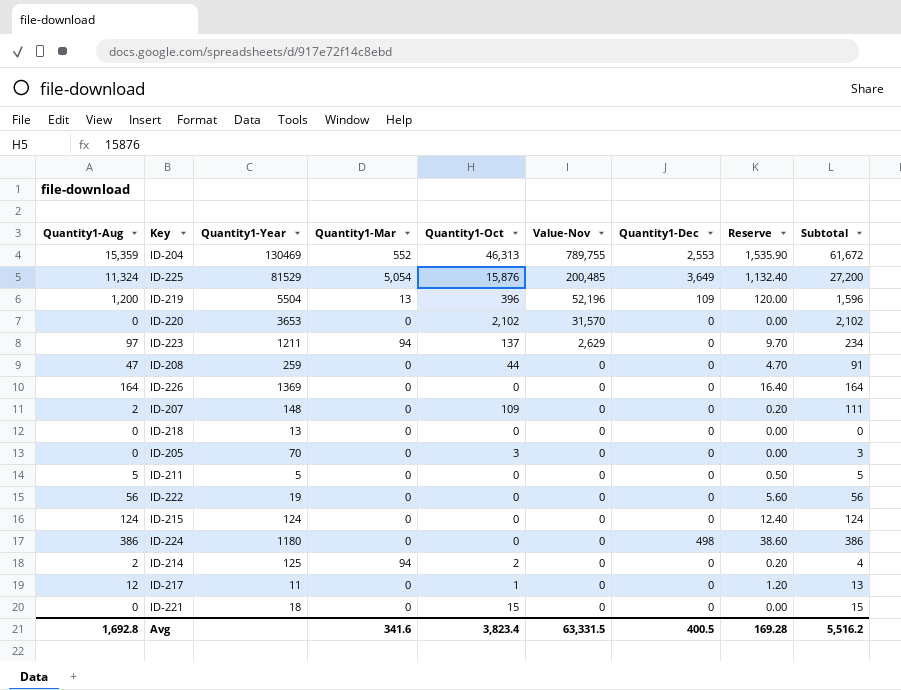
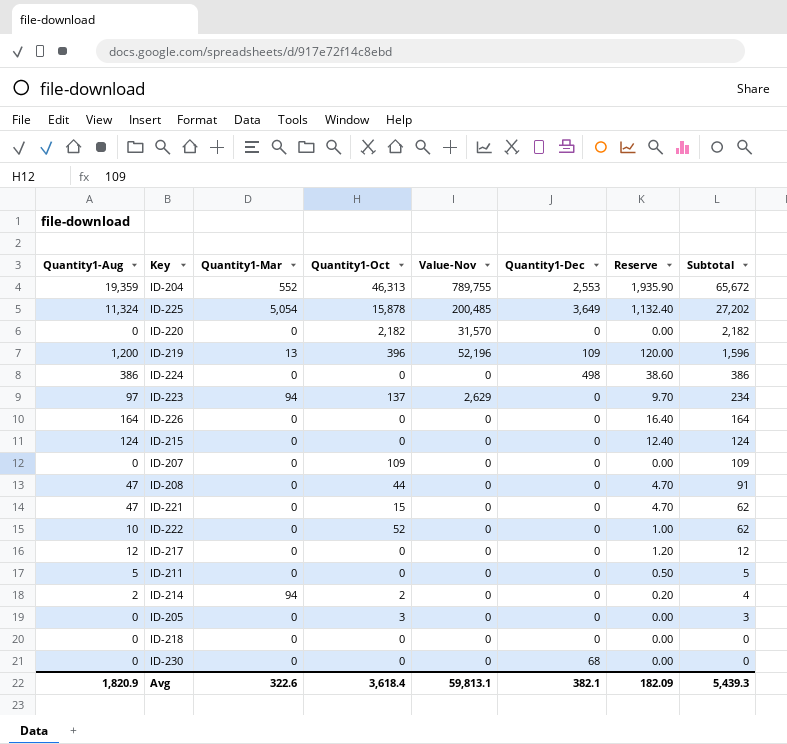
row order: Value-Nov descending -> Subtotal descending
column Quantity1-Year | position: 3 -> none
ID-204 | Quantity1-Aug: 15,359 -> 19,359
ID-204 | Reserve: 1,535.90 -> 1,935.90
ID-204 | Subtotal: 61,672 -> 65,672
ID-225 | Quantity1-Oct: 15,876 -> 15,878
ID-225 | Subtotal: 27,200 -> 27,202
ID-220 | Quantity1-Oct: 2,102 -> 2,182
ID-220 | Subtotal: 2,102 -> 2,182
ID-207 | Quantity1-Aug: 2 -> 0
ID-207 | Reserve: 0.20 -> 0.00
ID-207 | Subtotal: 111 -> 109
ID-221 | Quantity1-Aug: 0 -> 47
ID-221 | Reserve: 0.00 -> 4.70
ID-221 | Subtotal: 15 -> 62
ID-222 | Quantity1-Aug: 56 -> 10
ID-222 | Quantity1-Oct: 0 -> 52
ID-222 | Reserve: 5.60 -> 1.00
ID-222 | Subtotal: 56 -> 62
ID-217 | Quantity1-Oct: 1 -> 0
ID-217 | Subtotal: 13 -> 12
row ID-230: none -> 0 | 0 | 0 | 0 | 68 | 0.00 | 0
Avg | Quantity1-Aug: 1,692.8 -> 1,820.9
Avg | Quantity1-Mar: 341.6 -> 322.6
Avg | Quantity1-Oct: 3,823.4 -> 3,618.4
Avg | Value-Nov: 63,331.5 -> 59,813.1
Avg | Quantity1-Dec: 400.5 -> 382.1
Avg | Reserve: 169.28 -> 182.09
Avg | Subtotal: 5,516.2 -> 5,439.3

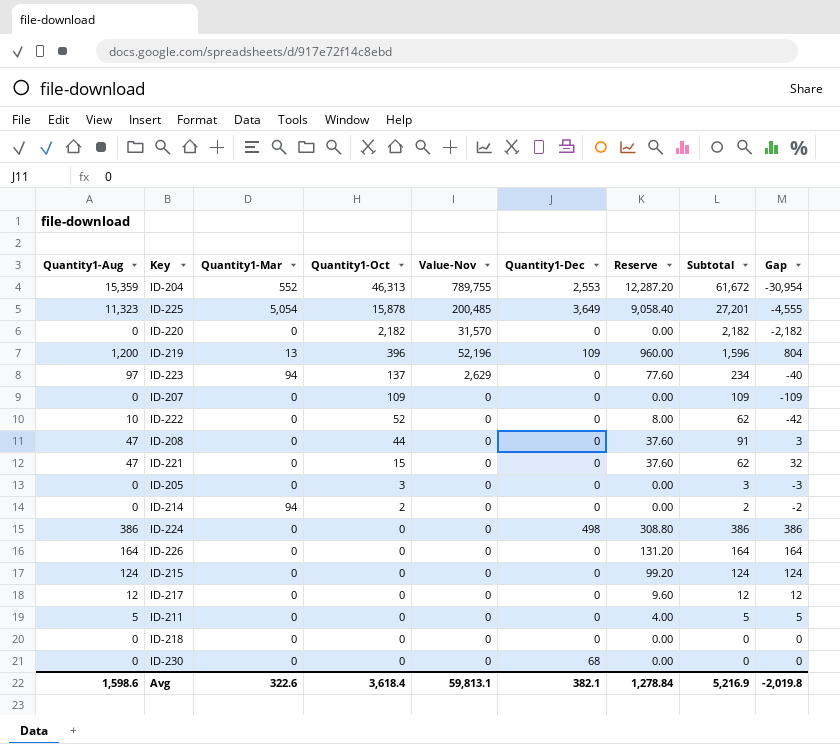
row order: Subtotal descending -> Quantity1-Oct descending
column Reserve | formula: [Quantity1-Aug] * 0.1 -> [Quantity1-Aug] * 0.8
column Gap | formula: none -> [Quantity1-Aug] - [Quantity1-Oct]
ID-204 | Quantity1-Aug: 19,359 -> 15,359
ID-204 | Subtotal: 65,672 -> 61,672
ID-225 | Quantity1-Aug: 11,324 -> 11,323
ID-225 | Subtotal: 27,202 -> 27,201
ID-214 | Quantity1-Aug: 2 -> 0
ID-214 | Subtotal: 4 -> 2
Avg | Quantity1-Aug: 1,820.9 -> 1,598.6
Avg | Reserve: 182.09 -> 1,278.84
Avg | Subtotal: 5,439.3 -> 5,216.9

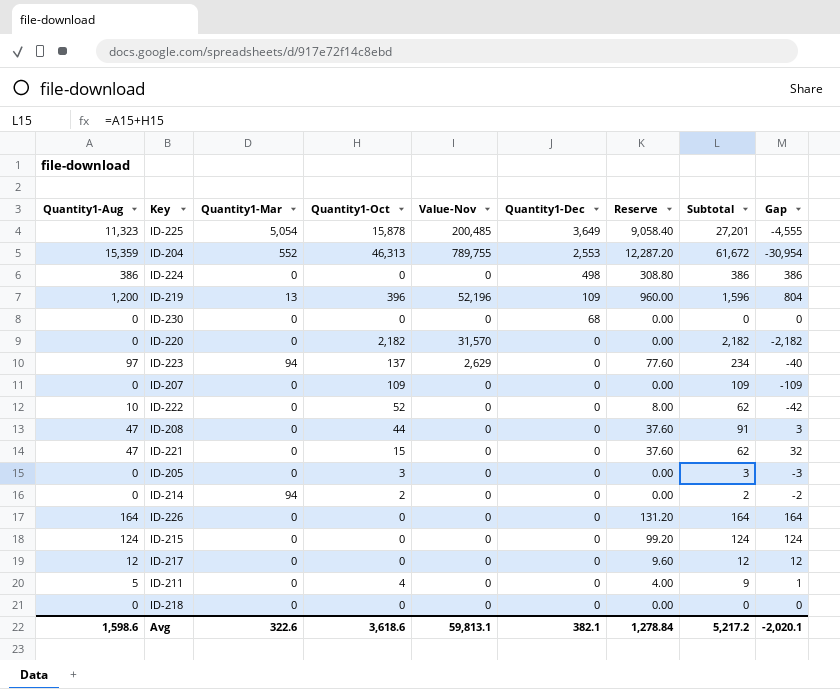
row order: Quantity1-Oct descending -> Quantity1-Dec descending
ID-211 | Quantity1-Oct: 0 -> 4
ID-211 | Subtotal: 5 -> 9
ID-211 | Gap: 5 -> 1
Avg | Quantity1-Oct: 3,618.4 -> 3,618.6
Avg | Subtotal: 5,216.9 -> 5,217.2
Avg | Gap: -2,019.8 -> -2,020.1

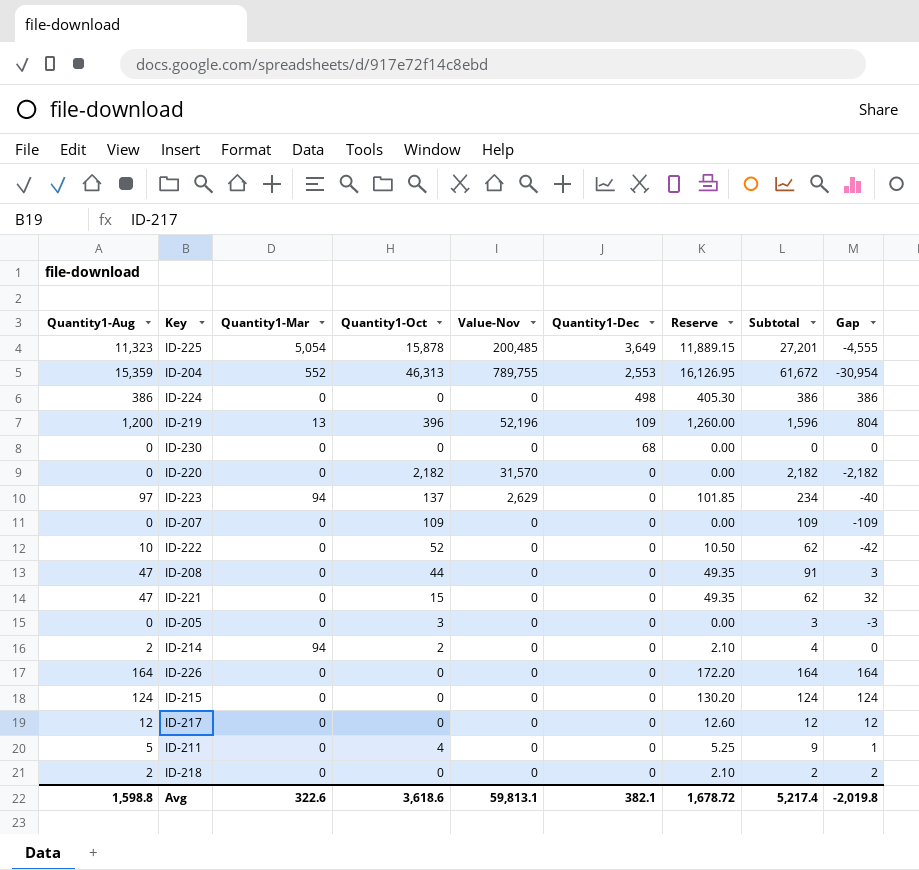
column Reserve | formula: [Quantity1-Aug] * 0.8 -> [Quantity1-Aug] * 1.05
ID-214 | Quantity1-Aug: 0 -> 2
ID-214 | Subtotal: 2 -> 4
ID-214 | Gap: -2 -> 0
ID-218 | Quantity1-Aug: 0 -> 2
ID-218 | Subtotal: 0 -> 2
ID-218 | Gap: 0 -> 2
Avg | Quantity1-Aug: 1,598.6 -> 1,598.8
Avg | Reserve: 1,278.84 -> 1,678.72
Avg | Subtotal: 5,217.2 -> 5,217.4
Avg | Gap: -2,020.1 -> -2,019.8

